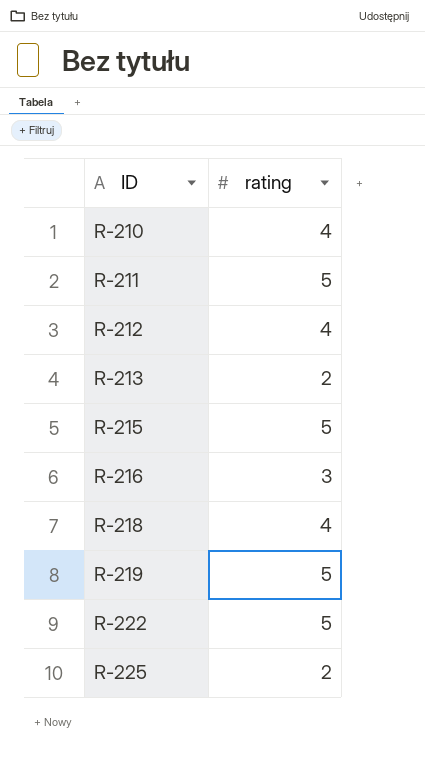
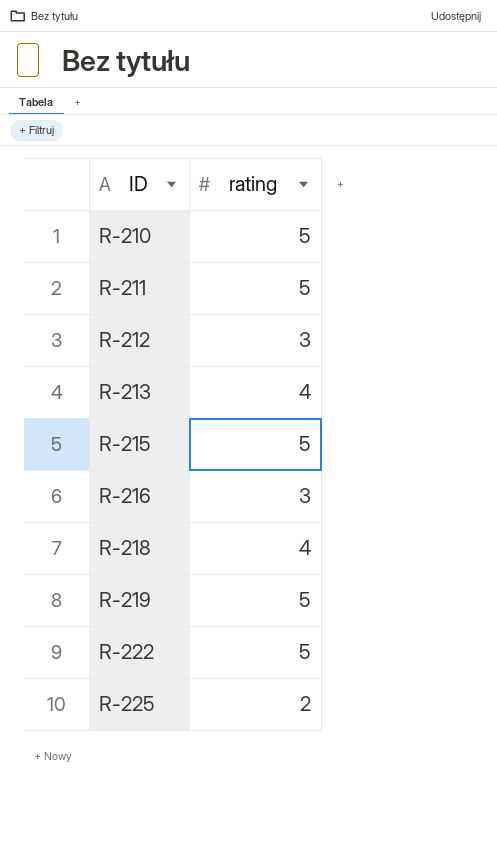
R-210 | rating: 4 -> 5
R-212 | rating: 4 -> 3
R-213 | rating: 2 -> 4

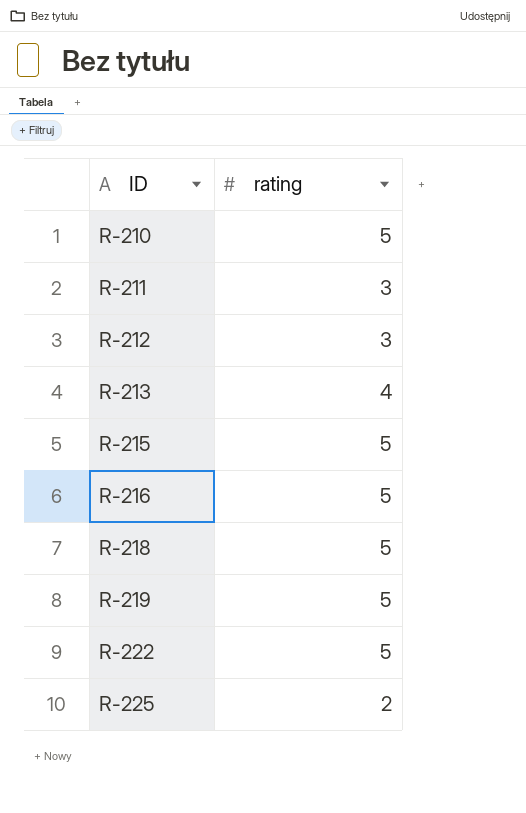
R-211 | rating: 5 -> 3
R-216 | rating: 3 -> 5
R-218 | rating: 4 -> 5

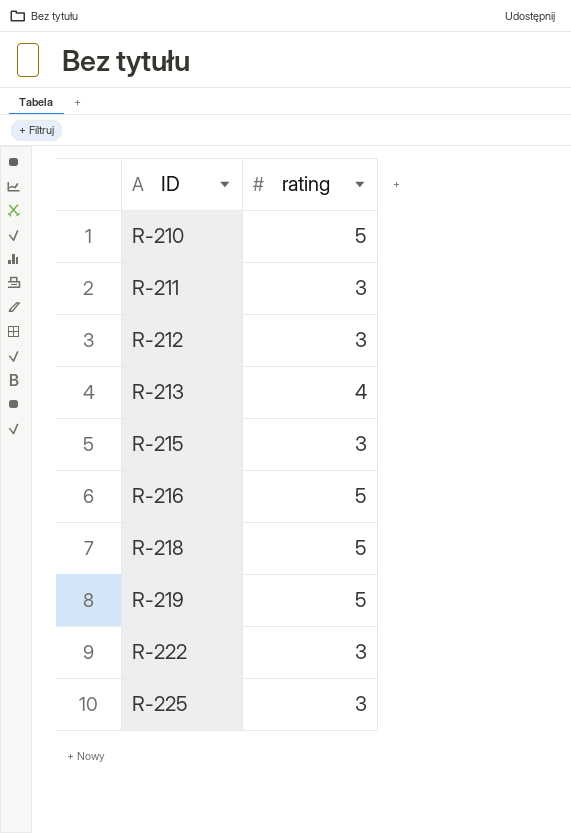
R-215 | rating: 5 -> 3
R-222 | rating: 5 -> 3
R-225 | rating: 2 -> 3

